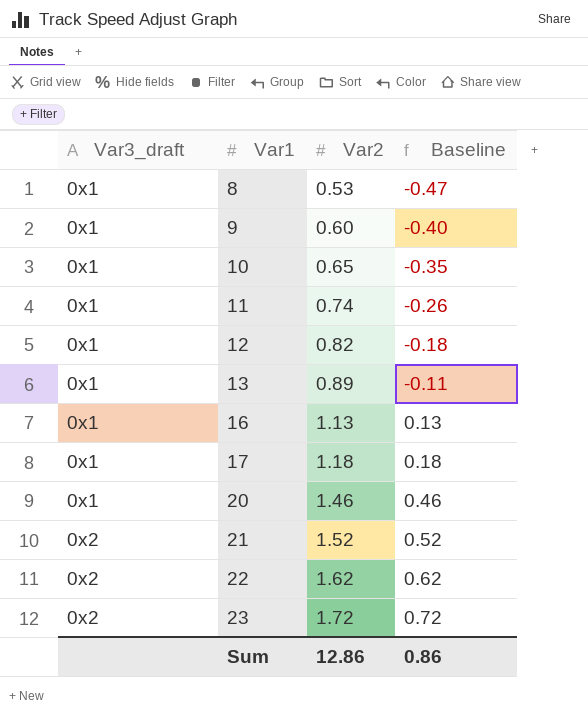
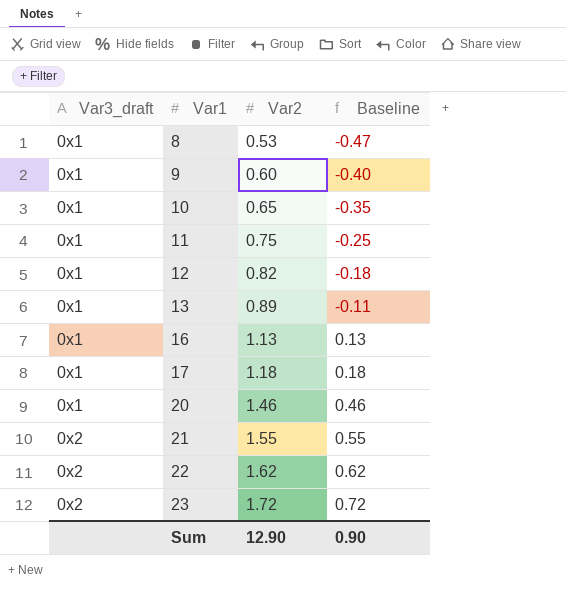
11 | Var2: 0.74 -> 0.75
11 | Baseline: -0.26 -> -0.25
21 | Var2: 1.52 -> 1.55
21 | Baseline: 0.52 -> 0.55
Sum | Var2: 12.86 -> 12.90
Sum | Baseline: 0.86 -> 0.90

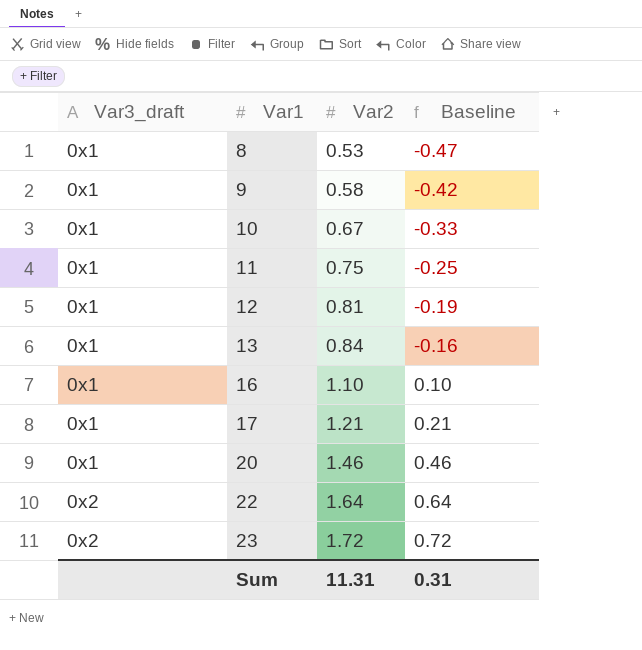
row 21: 0x2 | 1.55 | 0.55 -> none
9 | Var2: 0.60 -> 0.58
9 | Baseline: -0.40 -> -0.42
10 | Var2: 0.65 -> 0.67
10 | Baseline: -0.35 -> -0.33
12 | Var2: 0.82 -> 0.81
12 | Baseline: -0.18 -> -0.19
13 | Var2: 0.89 -> 0.84
13 | Baseline: -0.11 -> -0.16
16 | Var2: 1.13 -> 1.10
16 | Baseline: 0.13 -> 0.10
17 | Var2: 1.18 -> 1.21
17 | Baseline: 0.18 -> 0.21
22 | Var2: 1.62 -> 1.64
22 | Baseline: 0.62 -> 0.64
Sum | Var2: 12.90 -> 11.31
Sum | Baseline: 0.90 -> 0.31

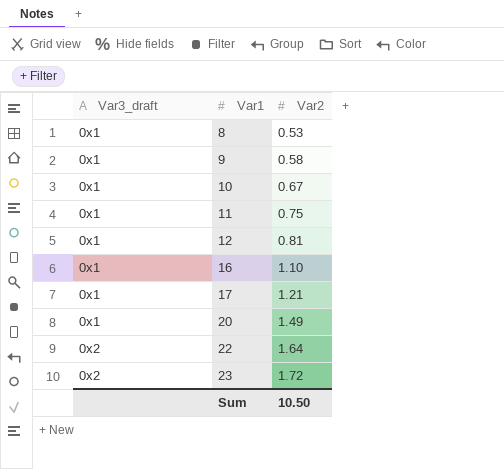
column Baseline | formula: [Var2] - 1 -> none
row 13: 0x1 | 0.84 | -0.16 -> none
20 | Var2: 1.46 -> 1.49
Sum | Var2: 11.31 -> 10.50

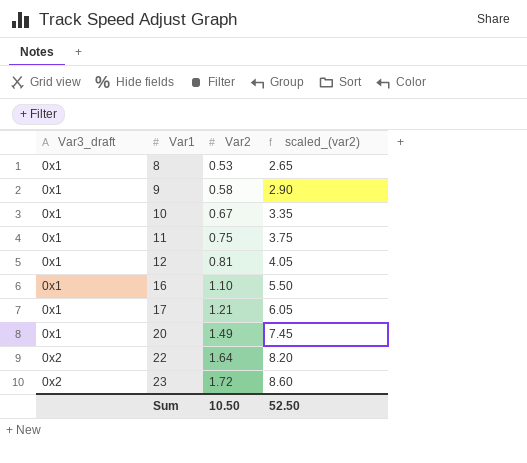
column scaled_(var2) | formula: none -> [Var2] * 5

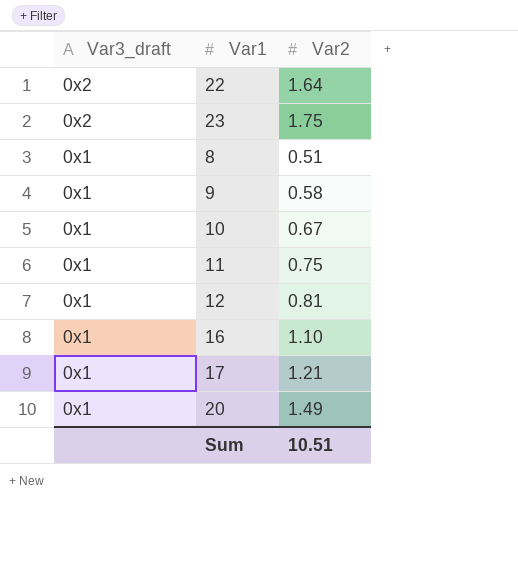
row order: Var3_draft ascending -> Var3_draft descending
column scaled_(var2) | formula: [Var2] * 5 -> none
23 | Var2: 1.72 -> 1.75
8 | Var2: 0.53 -> 0.51
Sum | Var2: 10.50 -> 10.51

